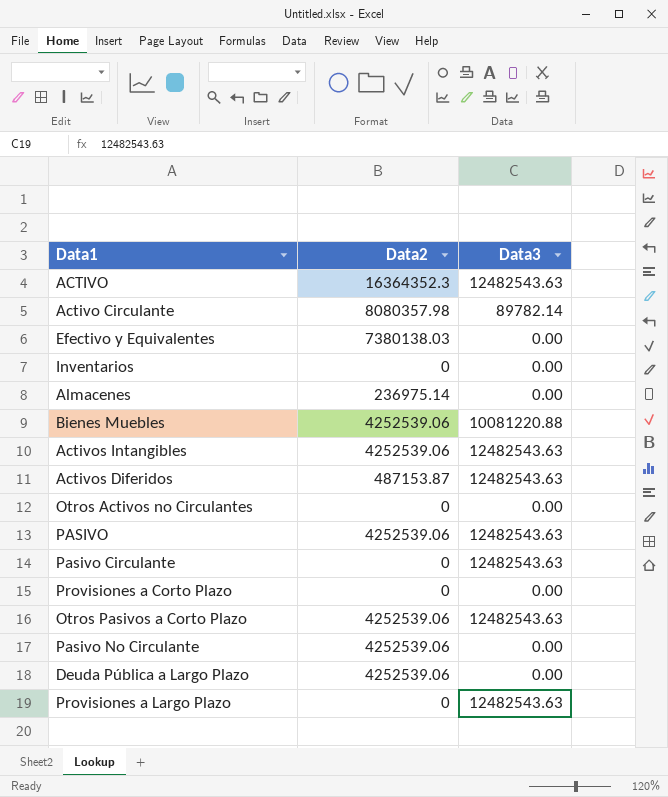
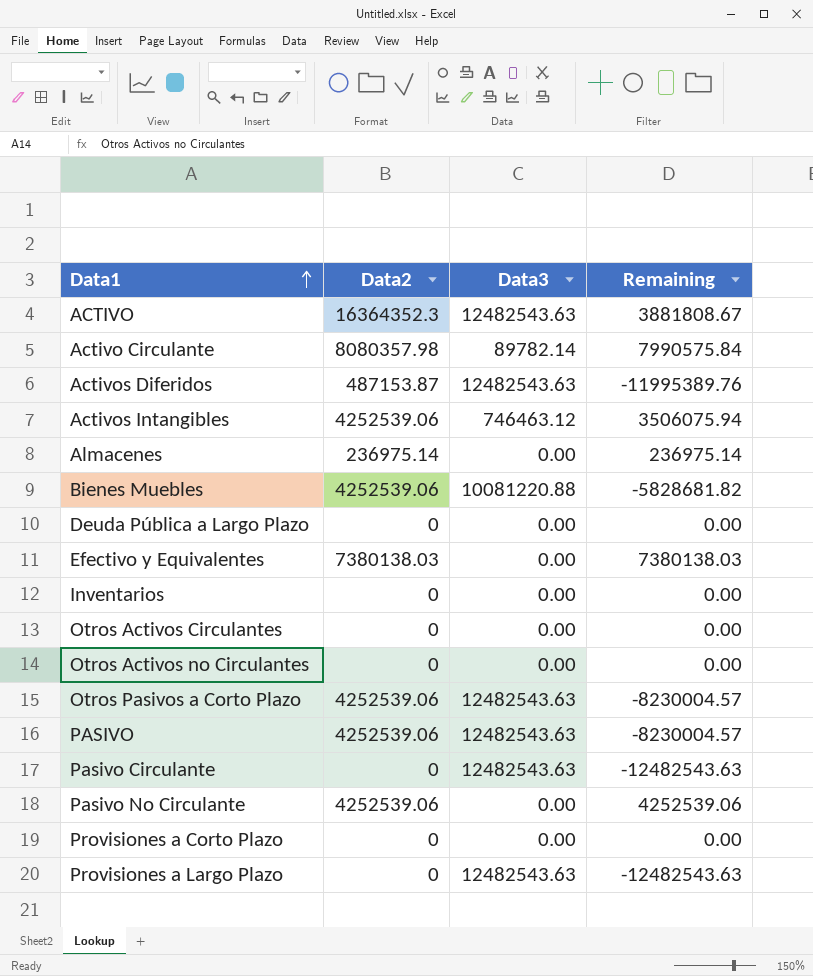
row order: none -> Data1 ascending
column Remaining | formula: none -> [Data2] - [Data3]
Activos Intangibles | Data3: 12482543.63 -> 746463.12
Deuda Pública a Largo Plazo | Data2: 4252539.06 -> 0
row Otros Activos Circulantes: none -> 0 | 0.00 | 0.00

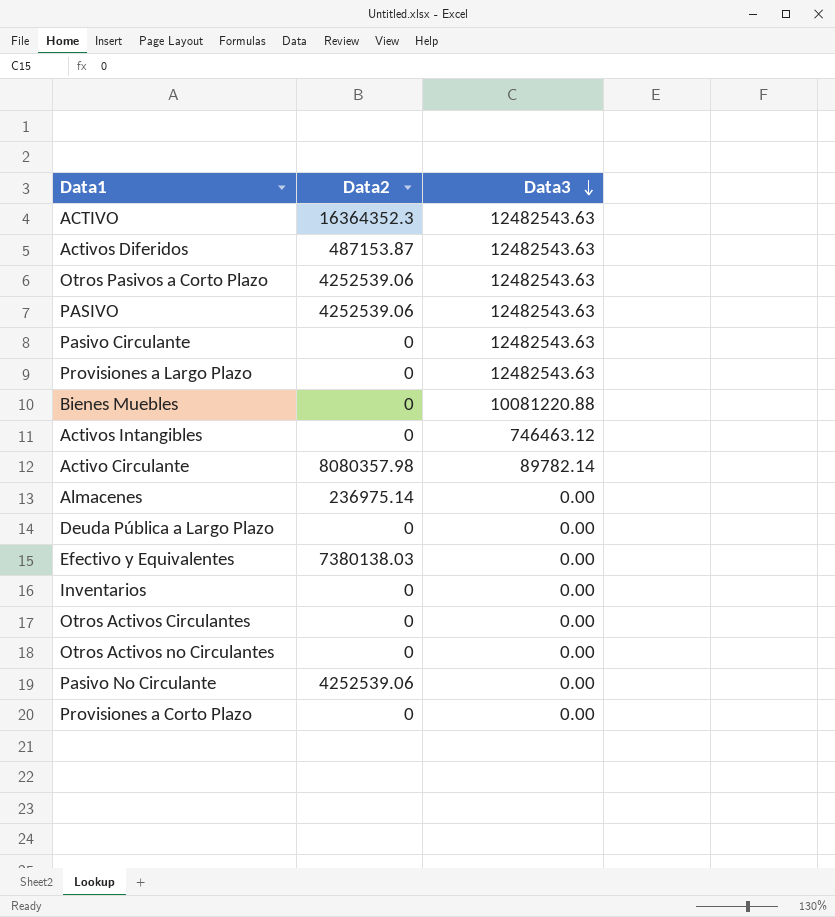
row order: Data1 ascending -> Data3 descending
column Remaining | formula: [Data2] - [Data3] -> none
Bienes Muebles | Data2: 4252539.06 -> 0
Activos Intangibles | Data2: 4252539.06 -> 0

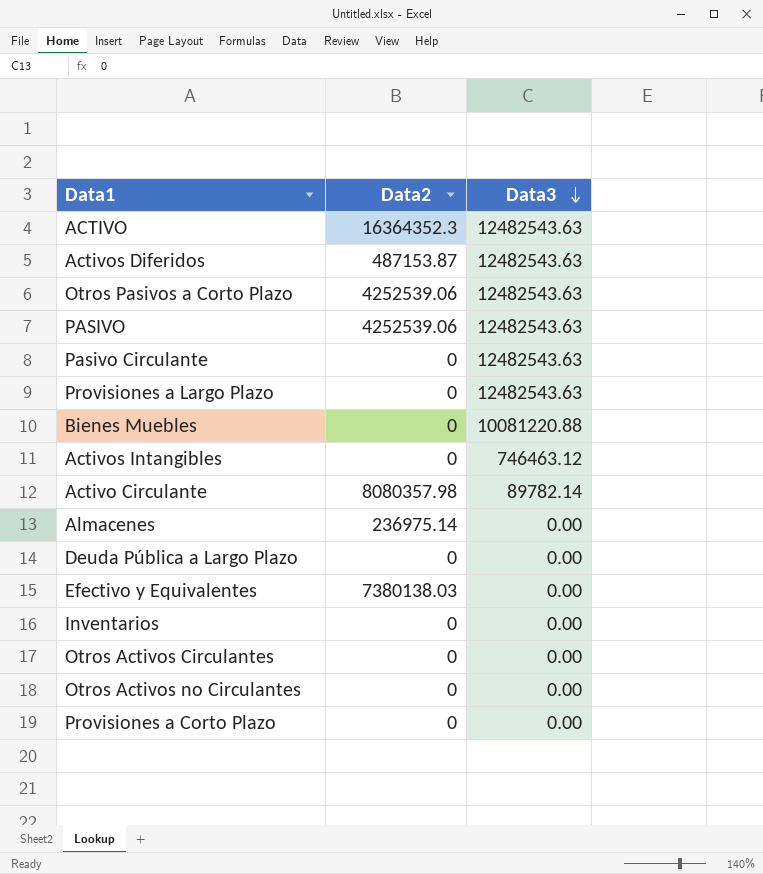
row Pasivo No Circulante: 4252539.06 | 0.00 -> none

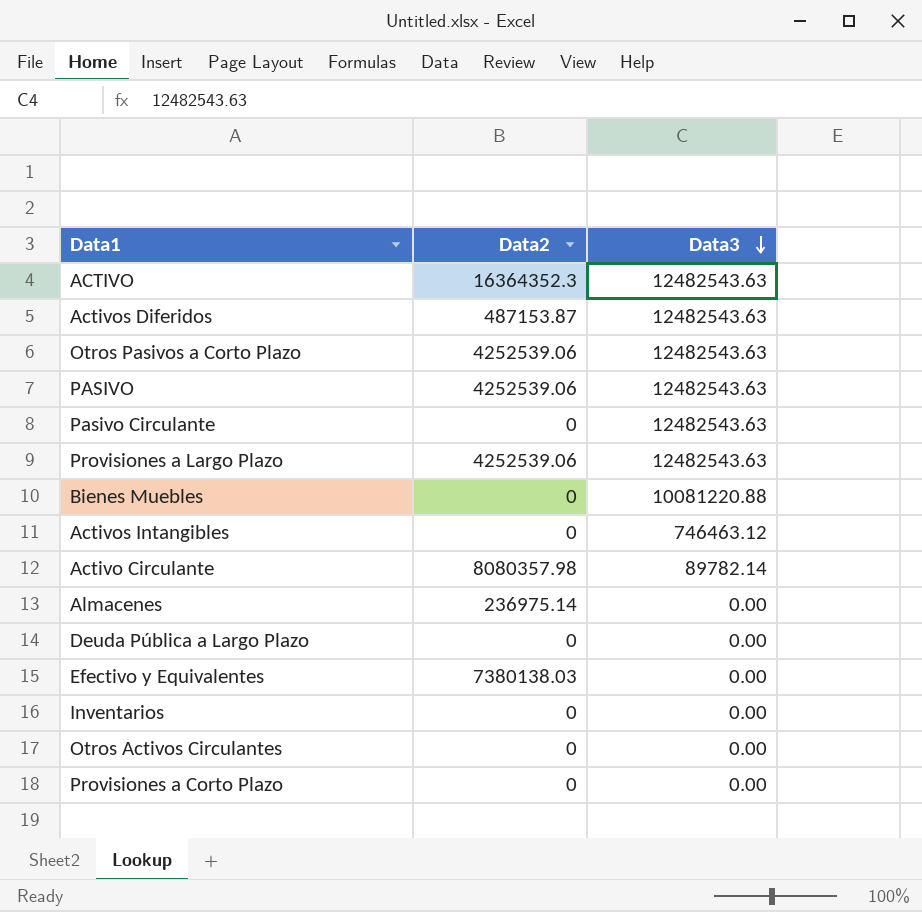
row Otros Activos no Circulantes: 0 | 0.00 -> none
Provisiones a Largo Plazo | Data2: 0 -> 4252539.06

